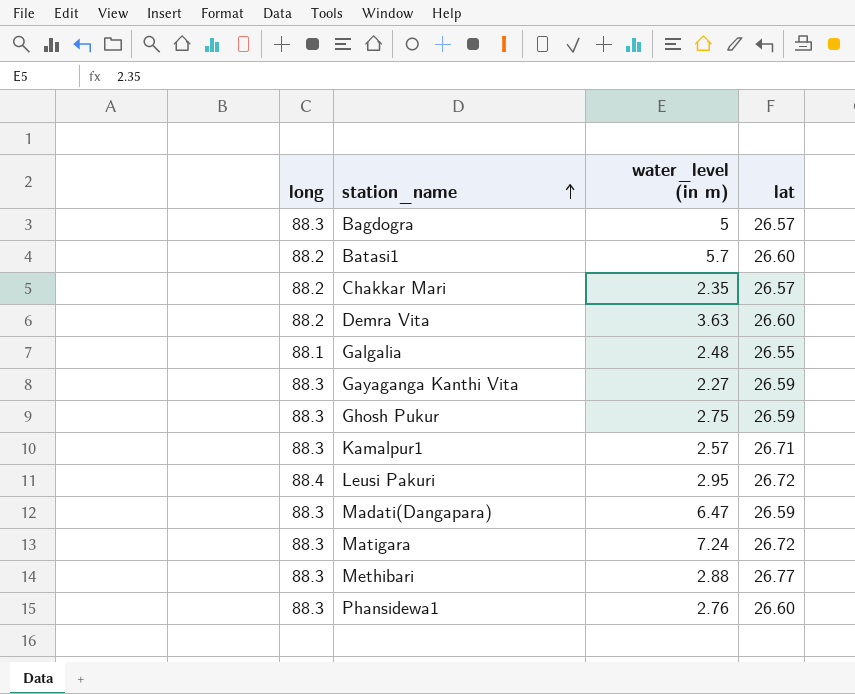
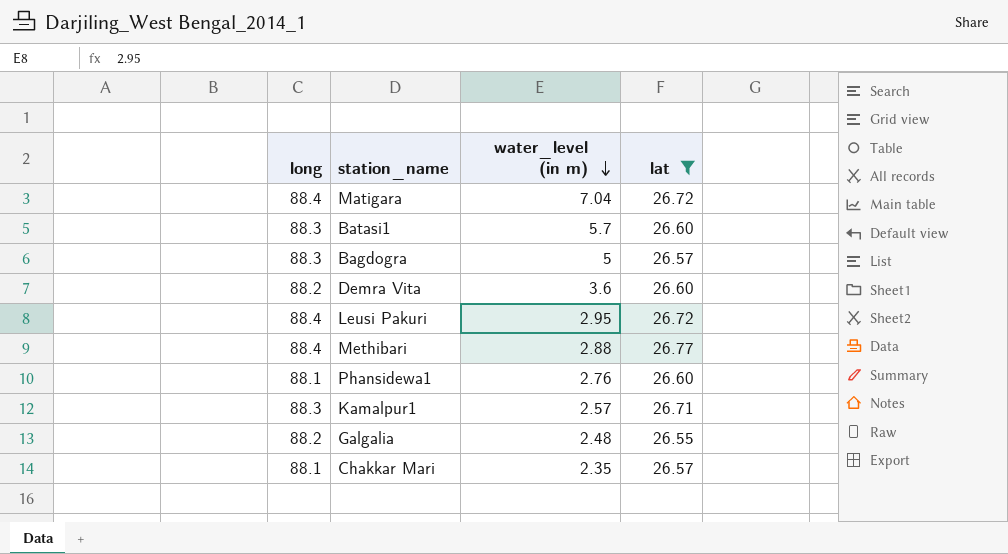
filter: none -> lat != 26.59
row order: station_name ascending -> water_level (in m) descending
Matigara | long: 88.3 -> 88.4
Matigara | water_level (in m): 7.24 -> 7.04
Batasi1 | long: 88.2 -> 88.3
Demra Vita | water_level (in m): 3.63 -> 3.6
Methibari | long: 88.3 -> 88.4
Phansidewa1 | long: 88.3 -> 88.1
Galgalia | long: 88.1 -> 88.2
Chakkar Mari | long: 88.2 -> 88.1

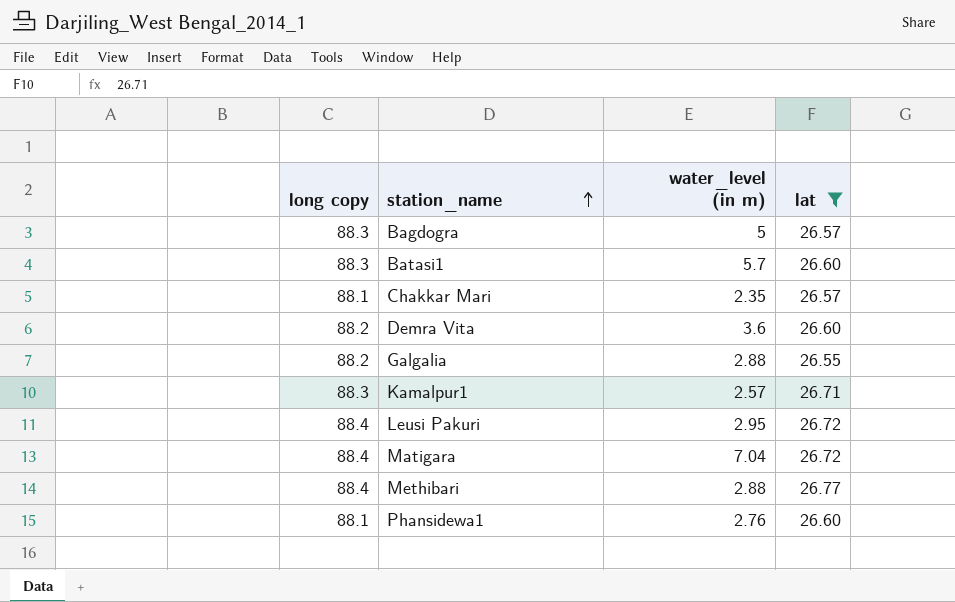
row order: water_level (in m) descending -> station_name ascending
column name: long -> long copy
Galgalia | water_level (in m): 2.48 -> 2.88

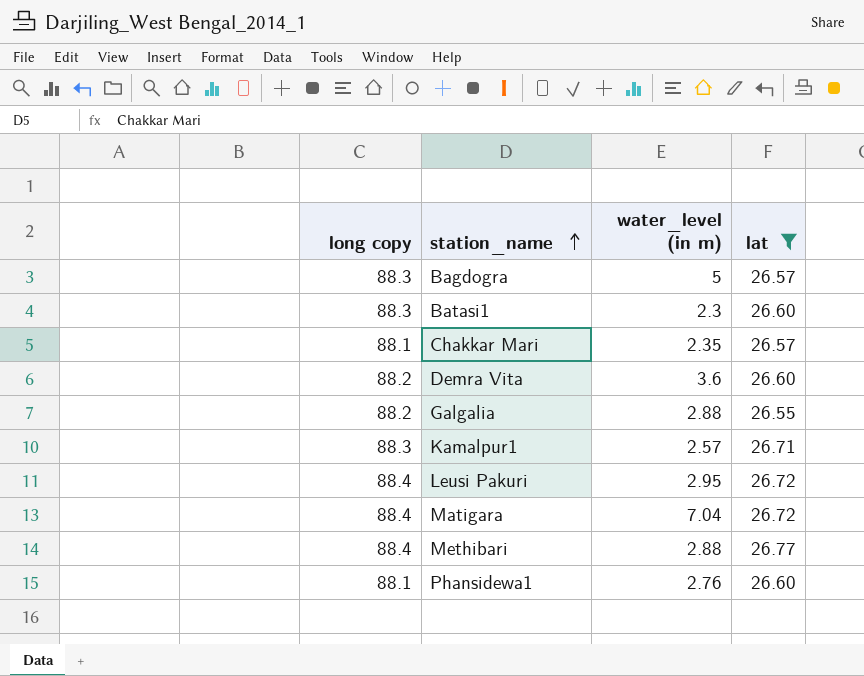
Batasi1 | water_level (in m): 5.7 -> 2.3

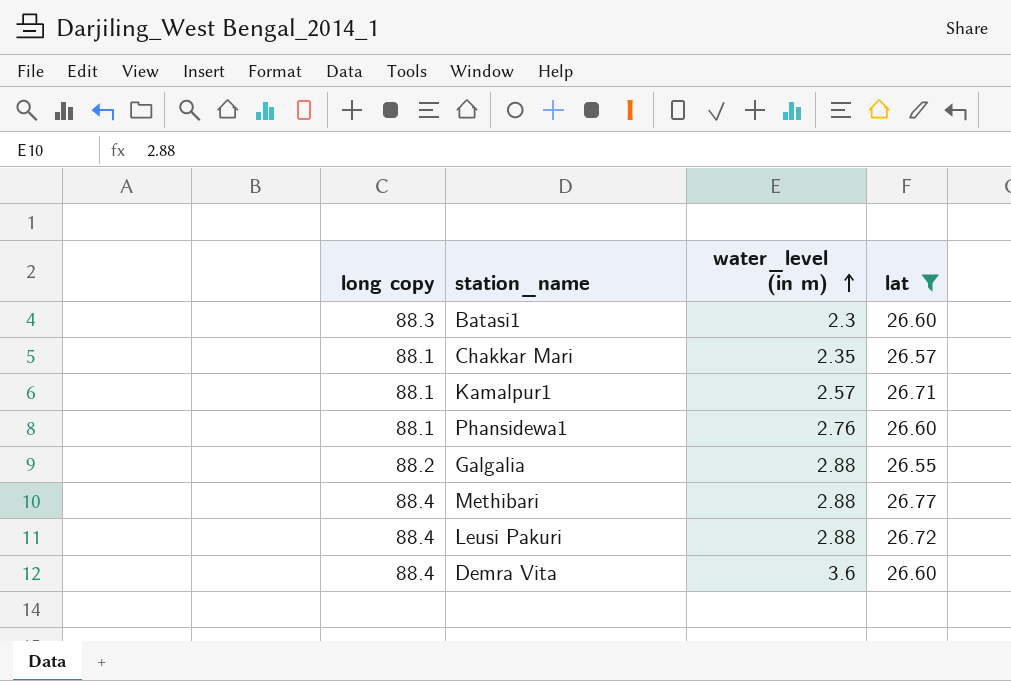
row order: station_name ascending -> water_level (in m) ascending
row Bagdogra: 88.3 | 5 | 26.57 -> none
row Matigara: 88.4 | 7.04 | 26.72 -> none
Kamalpur1 | long copy: 88.3 -> 88.1
Leusi Pakuri | water_level (in m): 2.95 -> 2.88
Demra Vita | long copy: 88.2 -> 88.4

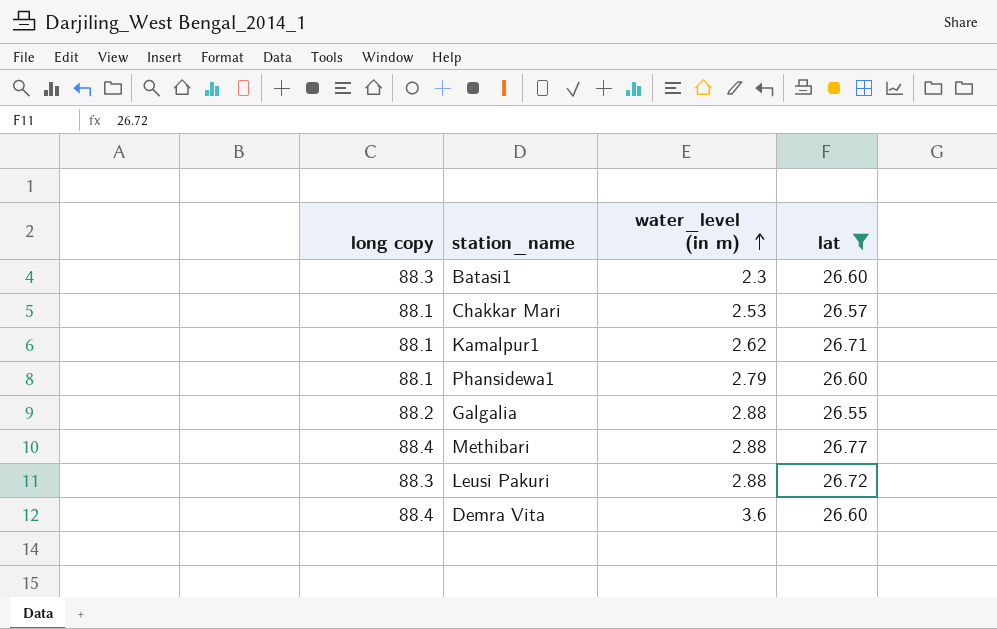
Chakkar Mari | water_level (in m): 2.35 -> 2.53
Kamalpur1 | water_level (in m): 2.57 -> 2.62
Phansidewa1 | water_level (in m): 2.76 -> 2.79
Leusi Pakuri | long copy: 88.4 -> 88.3

